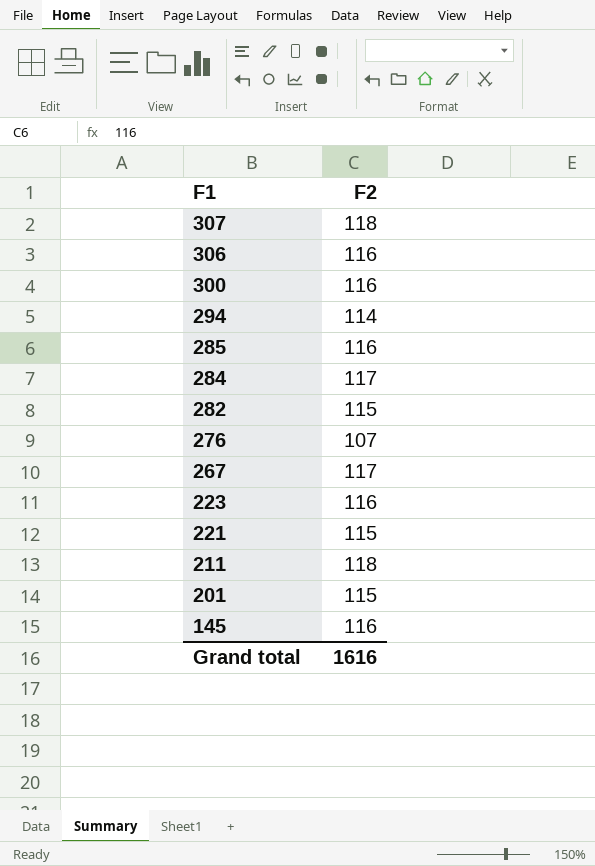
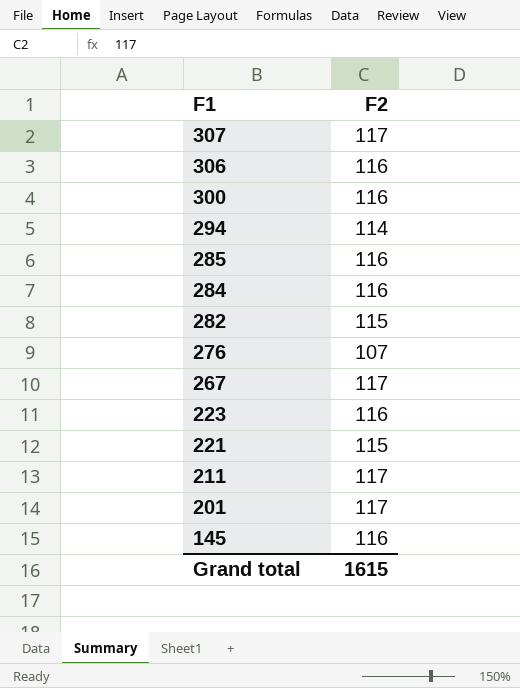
307 | F2: 118 -> 117
284 | F2: 117 -> 116
211 | F2: 118 -> 117
201 | F2: 115 -> 117
Grand total | F2: 1616 -> 1615

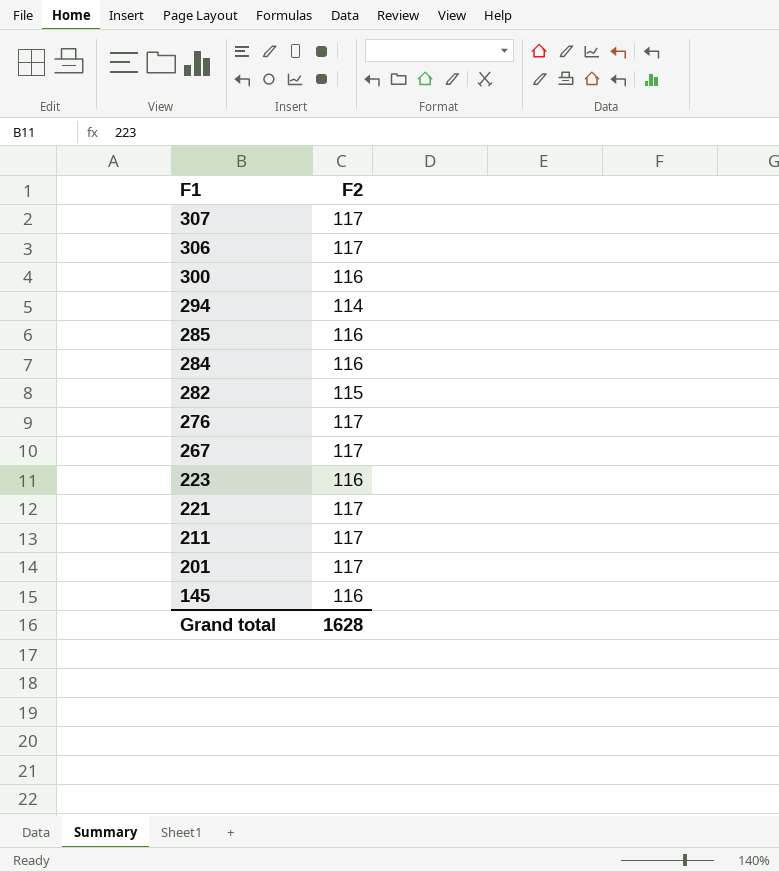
306 | F2: 116 -> 117
276 | F2: 107 -> 117
221 | F2: 115 -> 117
Grand total | F2: 1615 -> 1628

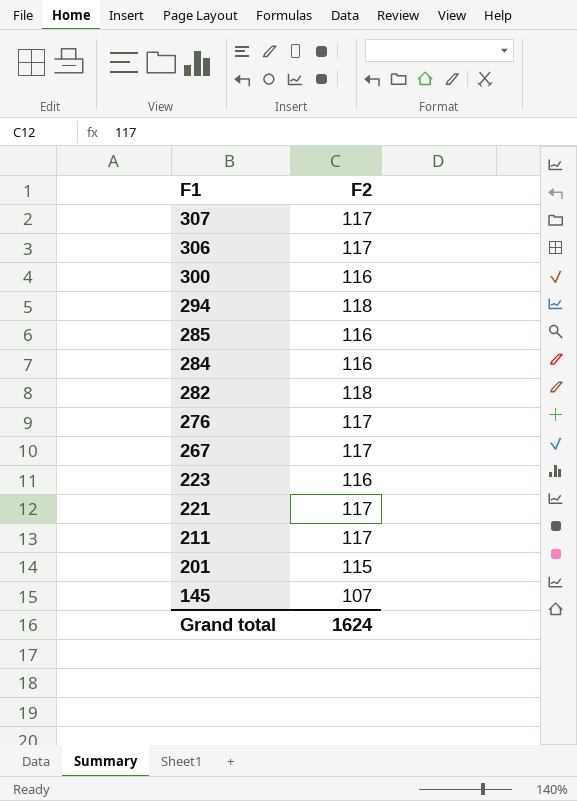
294 | F2: 114 -> 118
282 | F2: 115 -> 118
201 | F2: 117 -> 115
145 | F2: 116 -> 107
Grand total | F2: 1628 -> 1624

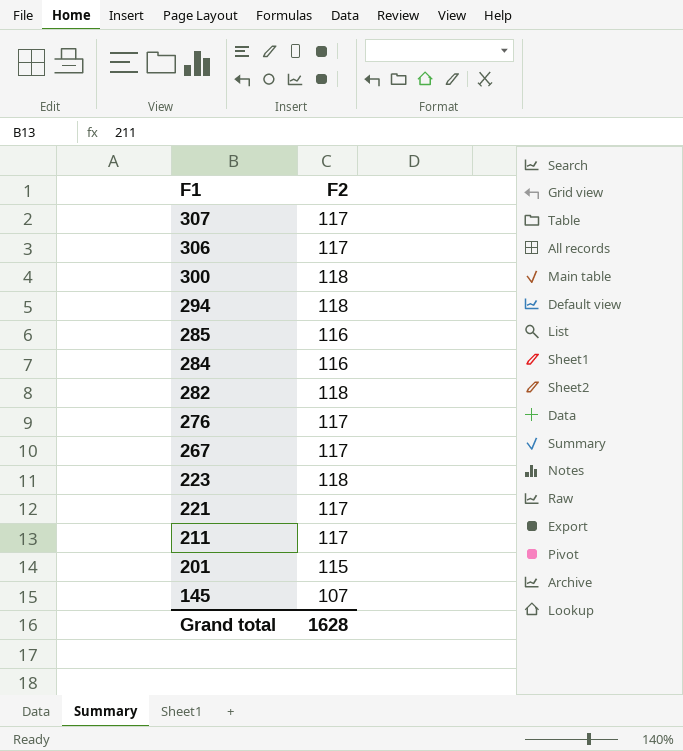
300 | F2: 116 -> 118
223 | F2: 116 -> 118
Grand total | F2: 1624 -> 1628

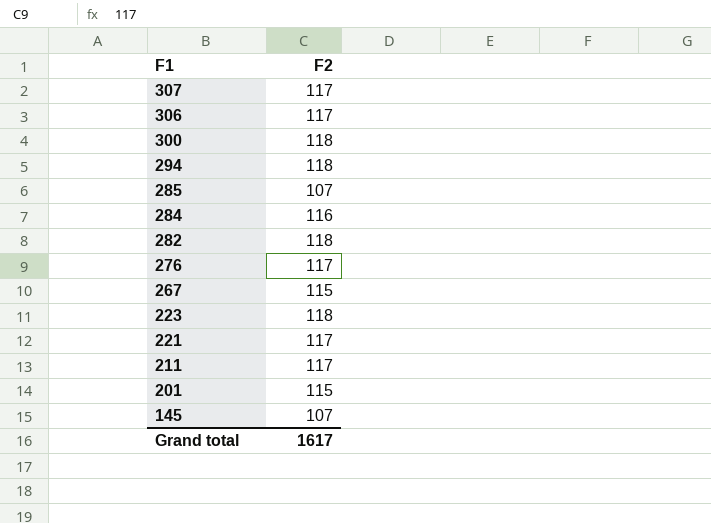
285 | F2: 116 -> 107
267 | F2: 117 -> 115
Grand total | F2: 1628 -> 1617

